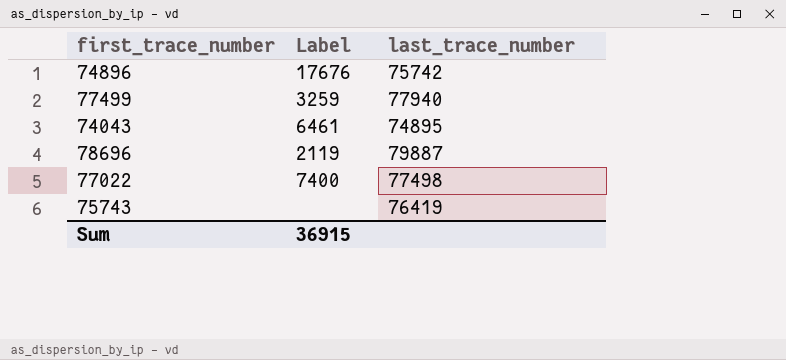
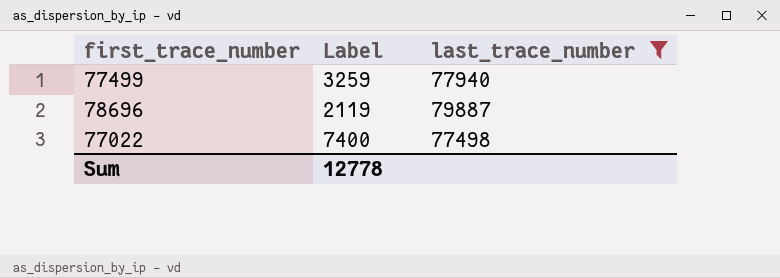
filter: none -> last_trace_number >= 77498
Sum | Label: 36915 -> 12778

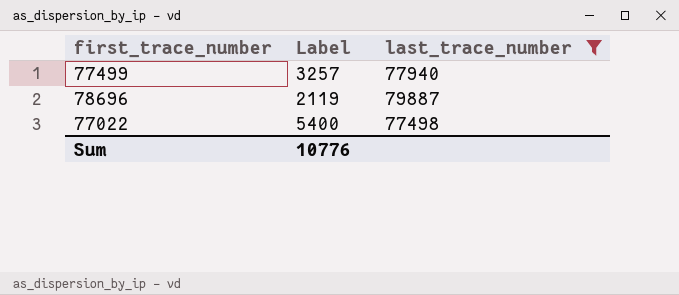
77499 | Label: 3259 -> 3257
77022 | Label: 7400 -> 5400
Sum | Label: 12778 -> 10776

